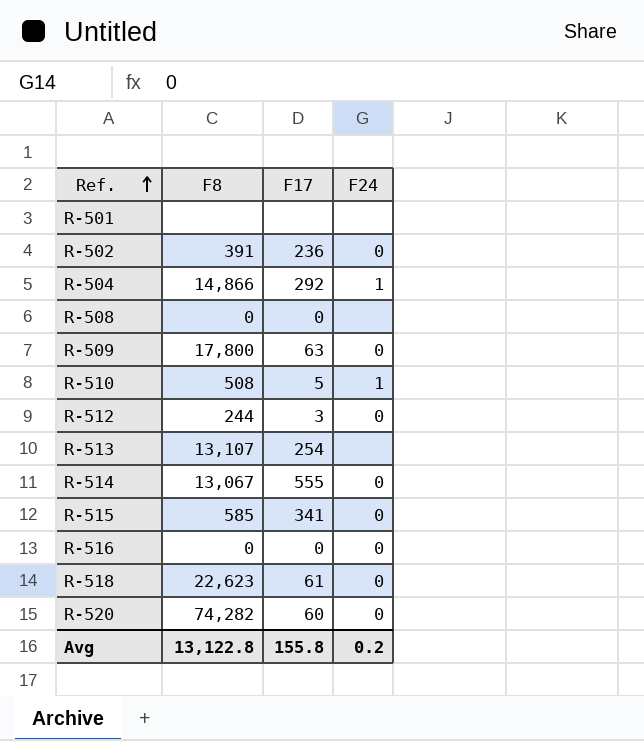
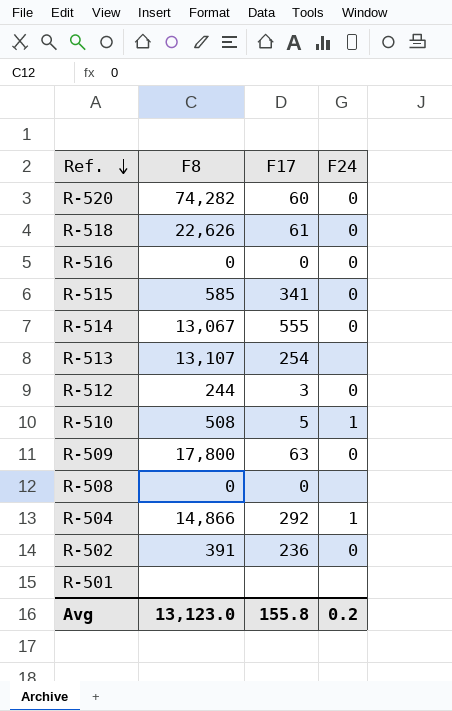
row order: Ref. ascending -> Ref. descending
R-518 | F8: 22,623 -> 22,626
Avg | F8: 13,122.8 -> 13,123.0

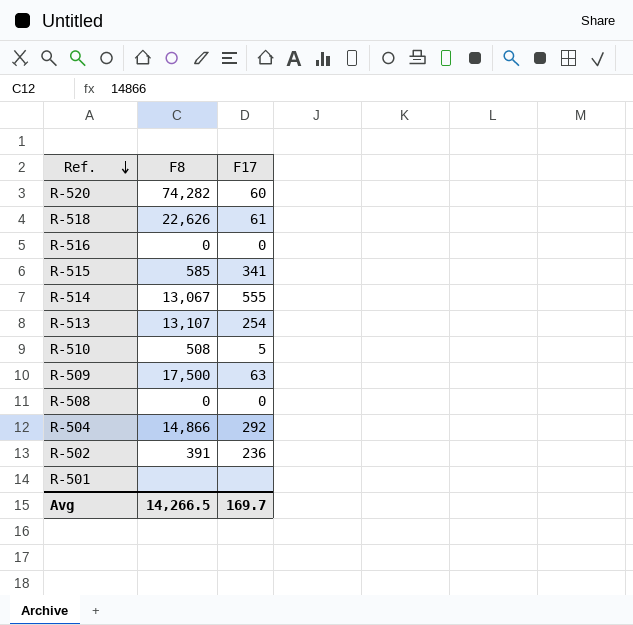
column F24 | position: 4 -> none
row R-512: 244 | 3 | 0 -> none
R-509 | F8: 17,800 -> 17,500
Avg | F8: 13,123.0 -> 14,266.5
Avg | F17: 155.8 -> 169.7

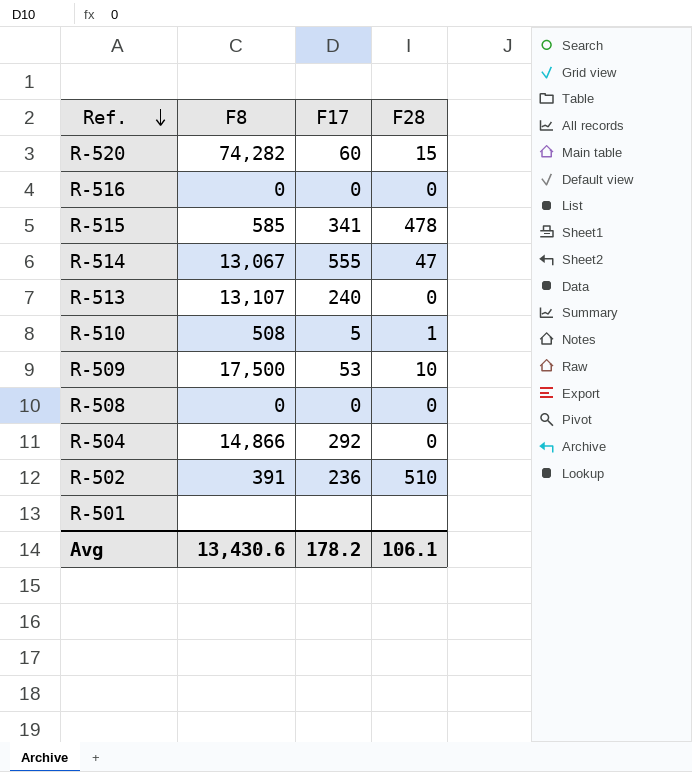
column F28 | position: none -> 4
row R-518: 22,626 | 61 -> none
R-513 | F17: 254 -> 240
R-509 | F17: 63 -> 53
Avg | F8: 14,266.5 -> 13,430.6
Avg | F17: 169.7 -> 178.2

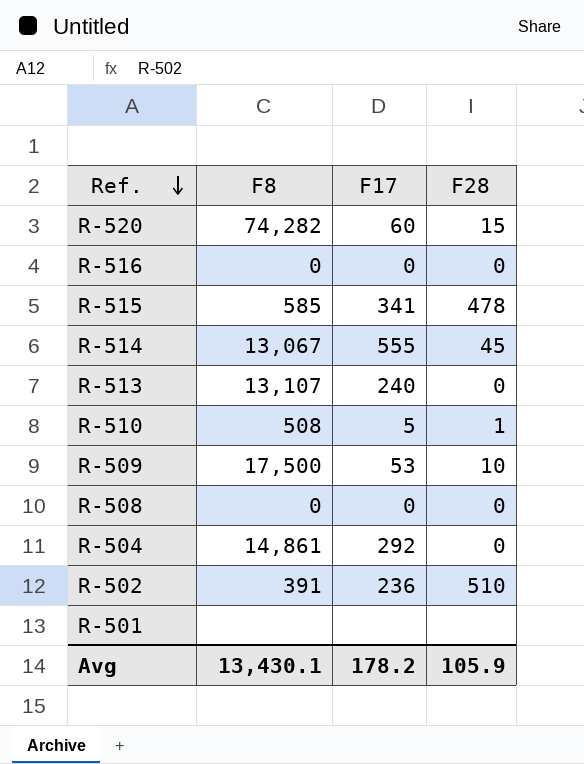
R-514 | F28: 47 -> 45
R-504 | F8: 14,866 -> 14,861
Avg | F8: 13,430.6 -> 13,430.1
Avg | F28: 106.1 -> 105.9

